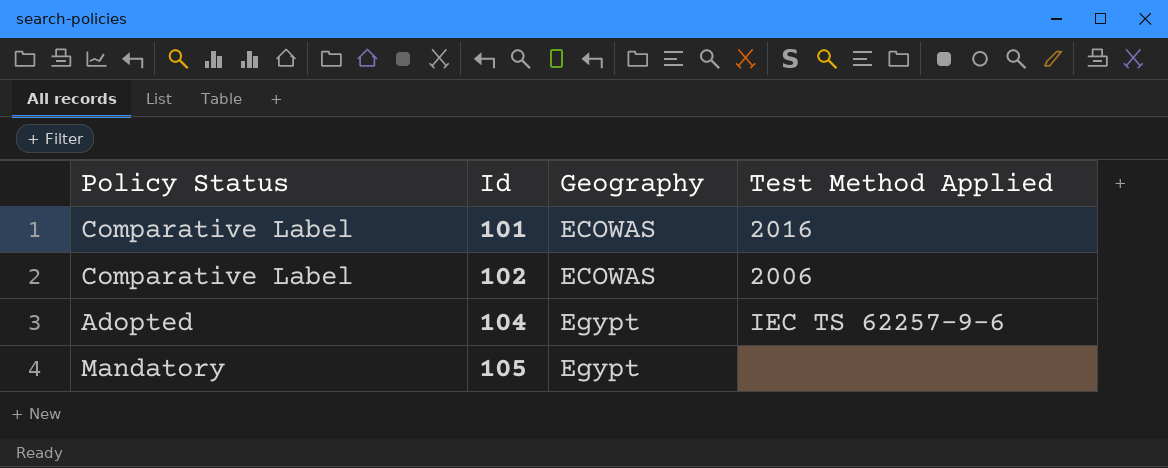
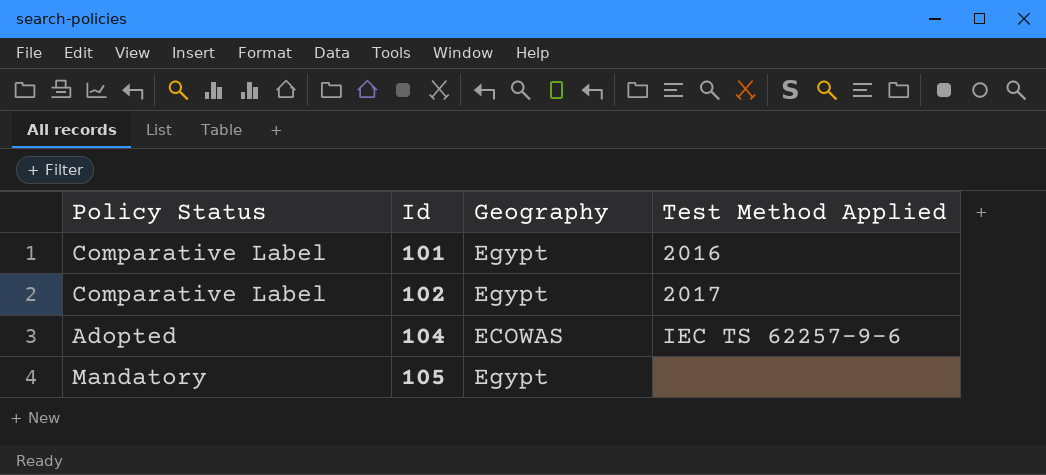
101 | Geography: ECOWAS -> Egypt
102 | Geography: ECOWAS -> Egypt
102 | Test Method Applied: 2006 -> 2017
104 | Geography: Egypt -> ECOWAS

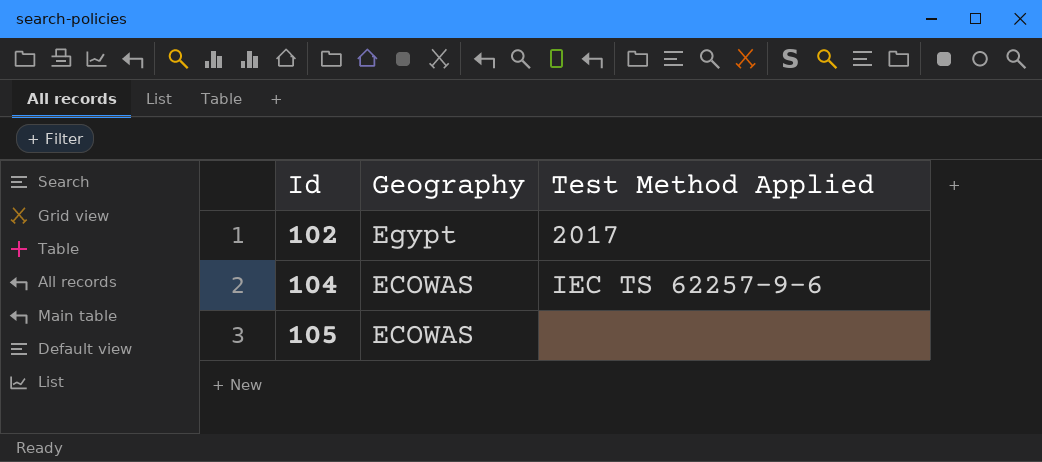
column Policy Status | position: 1 -> none
row 101: Comparative Label | Egypt | 2016 -> none
105 | Geography: Egypt -> ECOWAS

